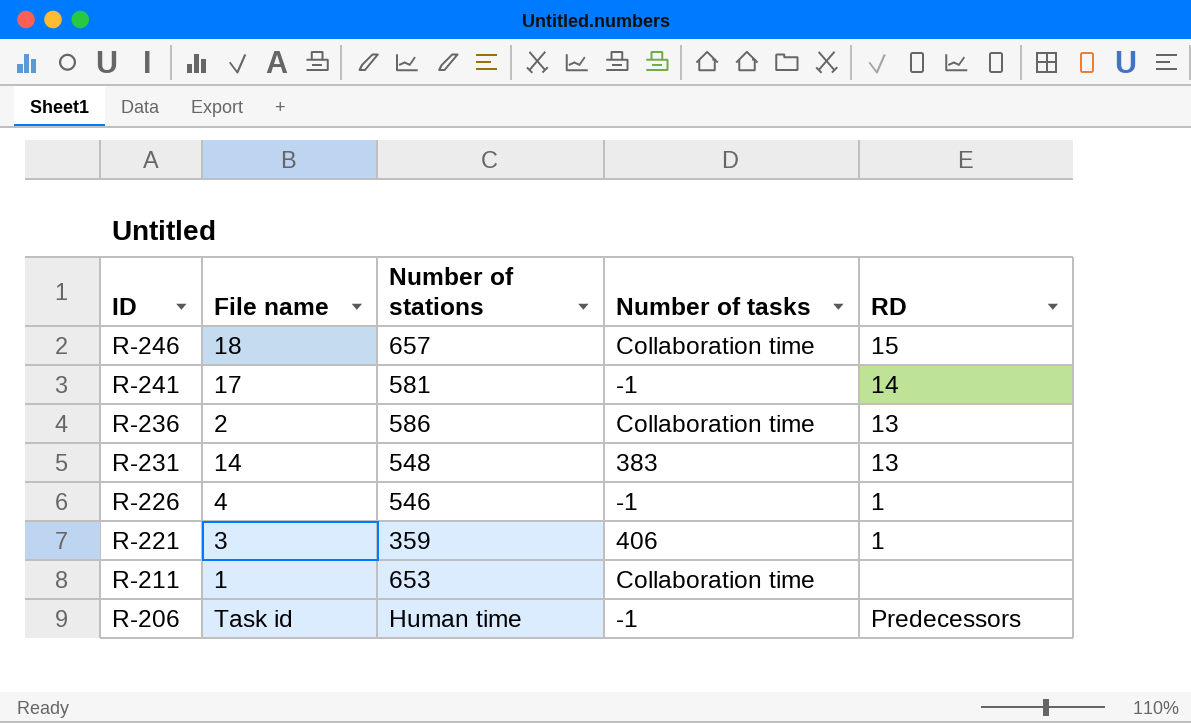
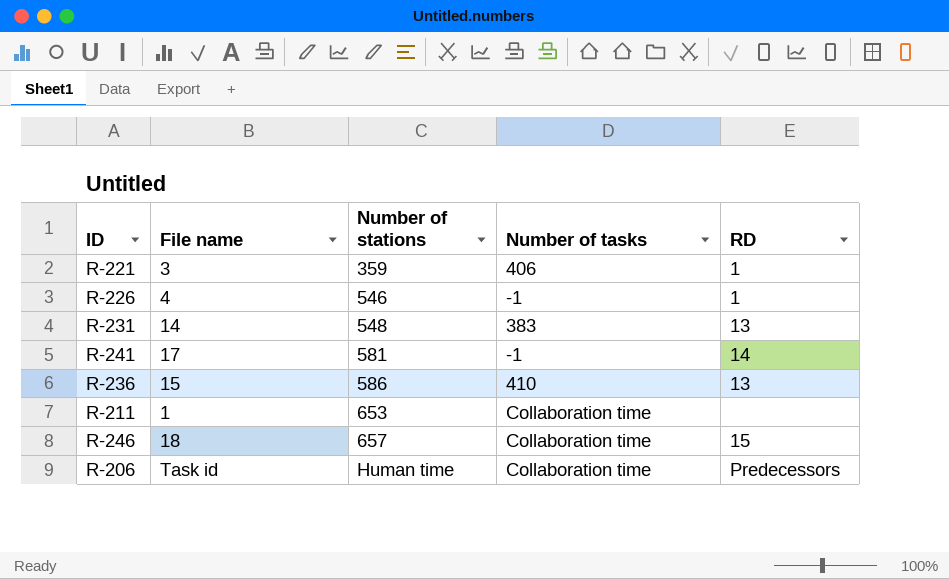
row order: ID descending -> Number of stations ascending
R-236 | File name: 2 -> 15
R-236 | Number of tasks: Collaboration time -> 410
R-206 | Number of tasks: -1 -> Collaboration time

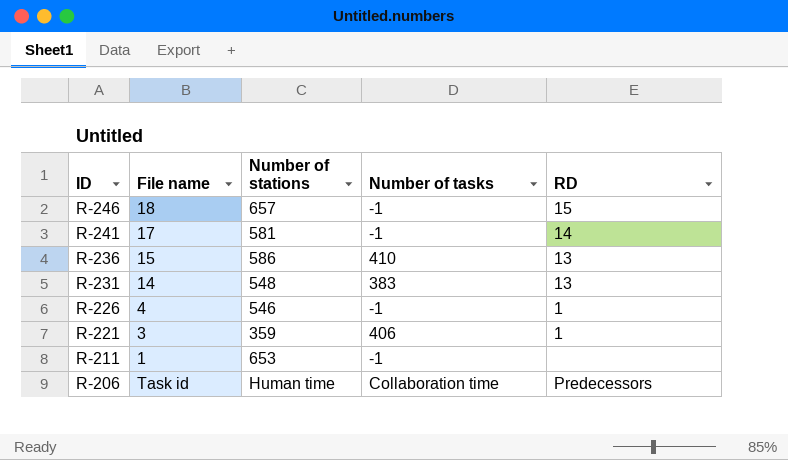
row order: Number of stations ascending -> ID descending
R-246 | Number of tasks: Collaboration time -> -1
R-211 | Number of tasks: Collaboration time -> -1

